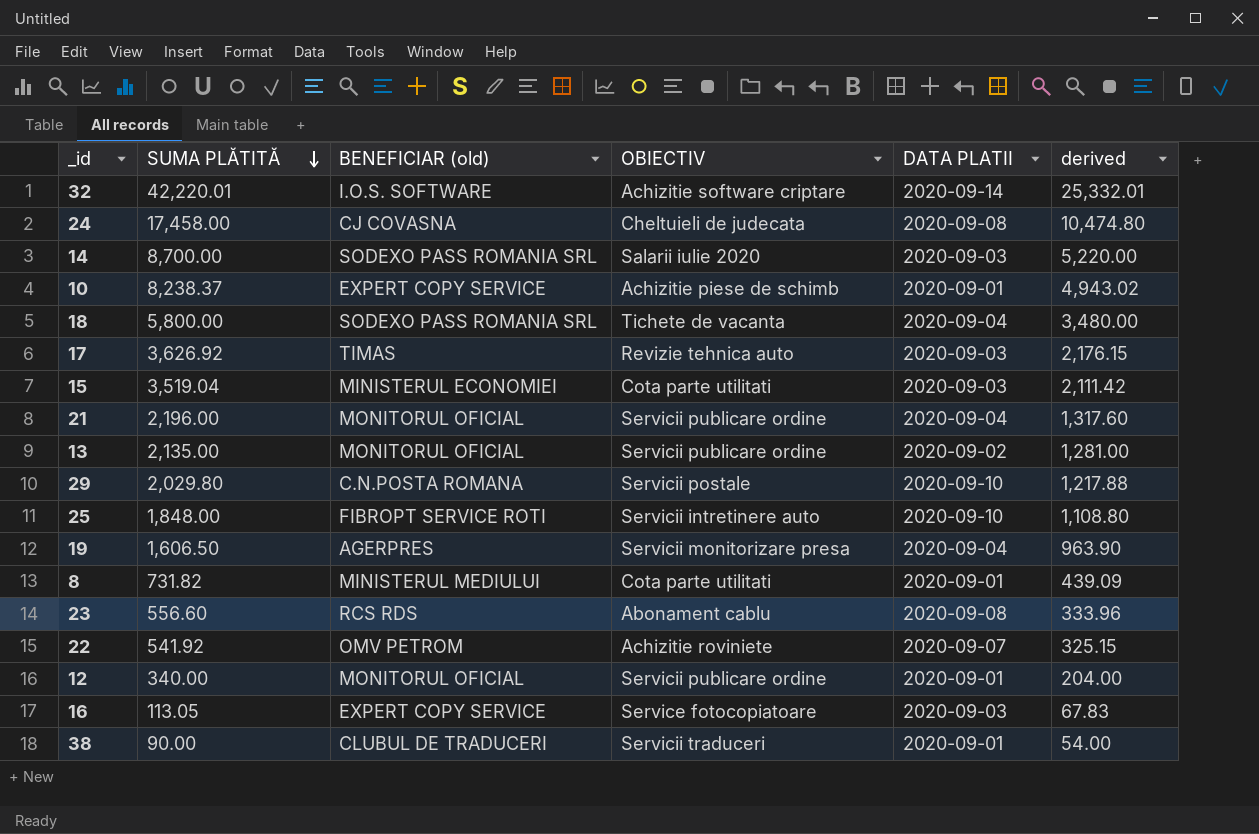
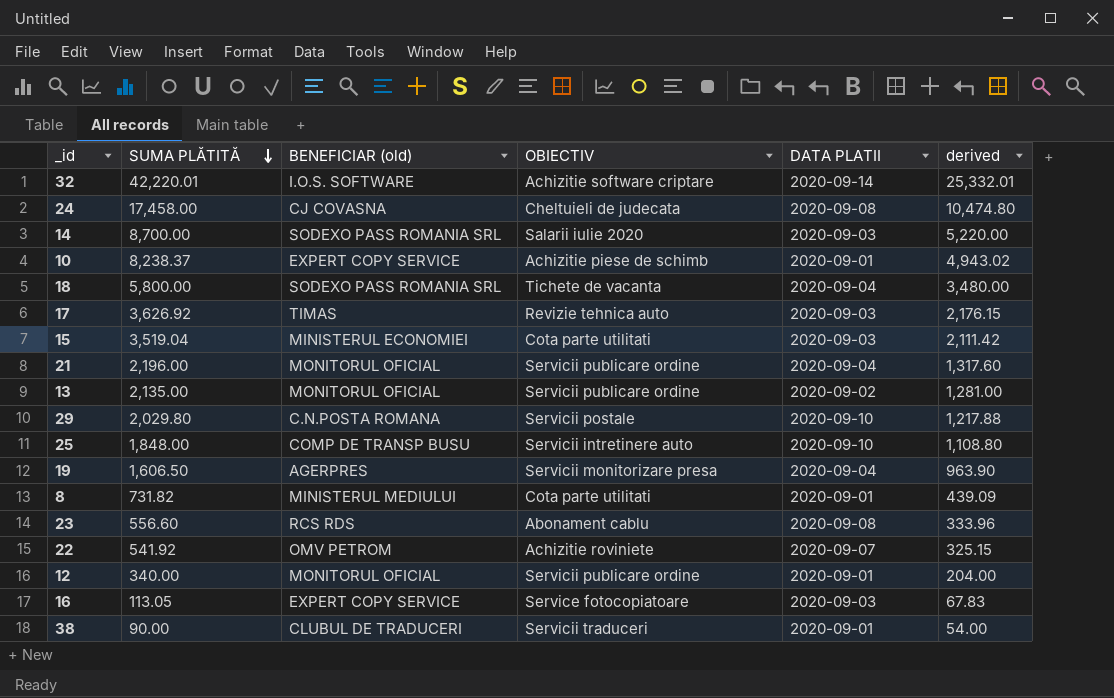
25 | BENEFICIAR (old): FIBROPT SERVICE ROTI -> COMP DE TRANSP BUSU

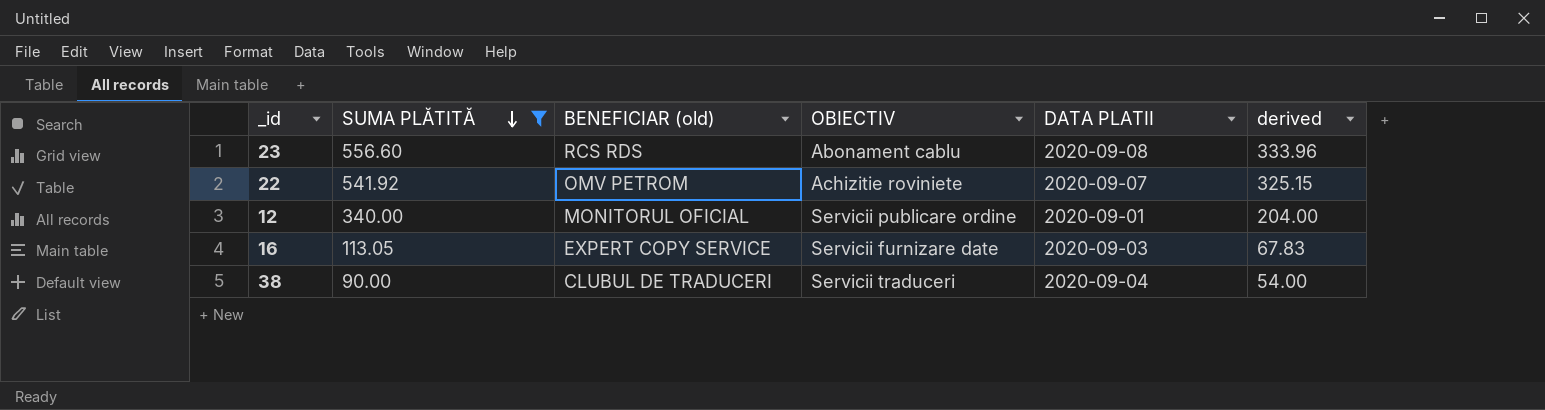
filter: none -> SUMA PLĂTITĂ <= 556.60
16 | OBIECTIV: Service fotocopiatoare -> Servicii furnizare date
38 | DATA PLATII: 2020-09-01 -> 2020-09-04

